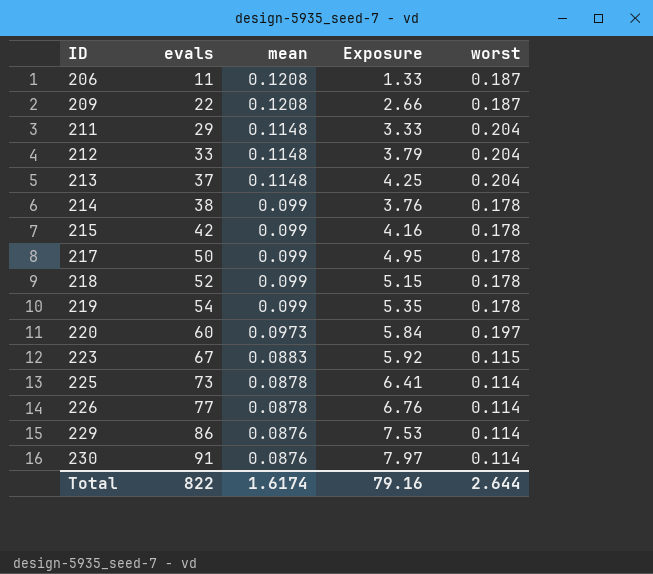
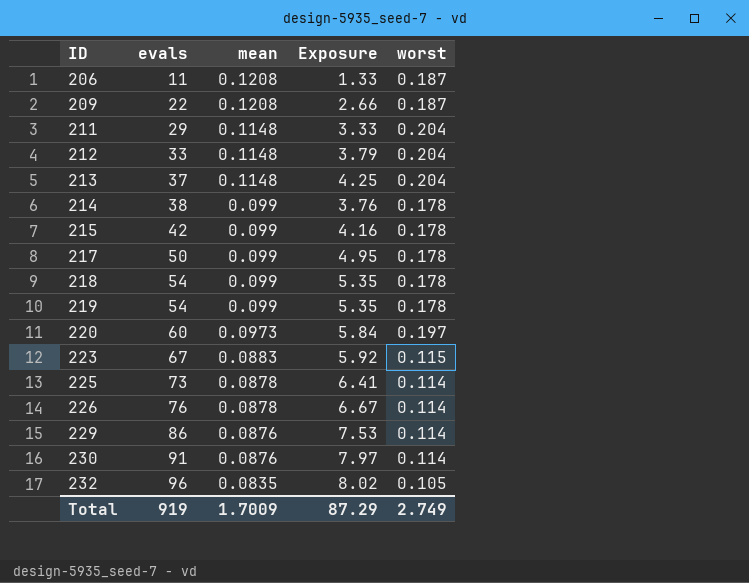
218 | evals: 52 -> 54
218 | Exposure: 5.15 -> 5.35
226 | evals: 77 -> 76
226 | Exposure: 6.76 -> 6.67
row 232: none -> 96 | 0.0835 | 8.02 | 0.105
Total | evals: 822 -> 919
Total | mean: 1.6174 -> 1.7009
Total | Exposure: 79.16 -> 87.29
Total | worst: 2.644 -> 2.749

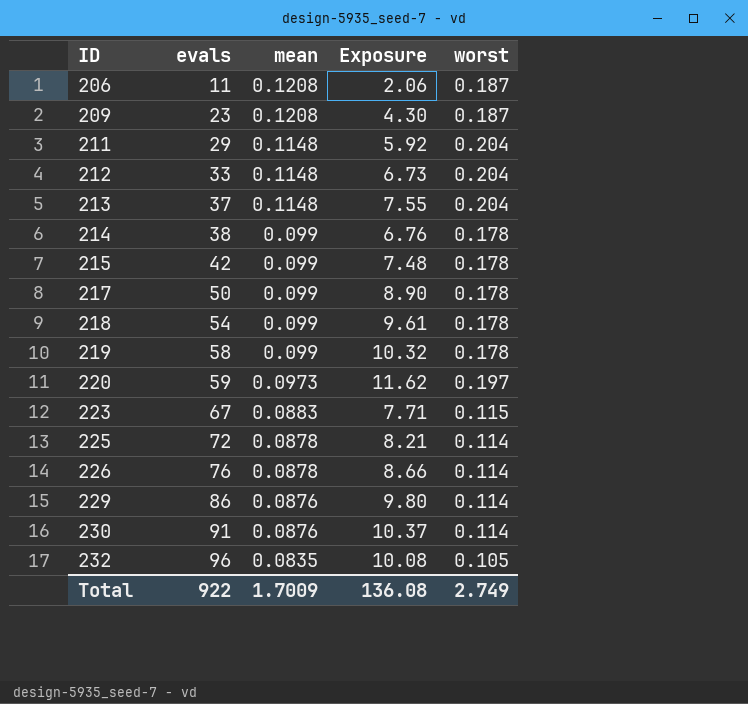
column Exposure | formula: [evals] * [mean] -> [evals] * [worst]
209 | evals: 22 -> 23
219 | evals: 54 -> 58
220 | evals: 60 -> 59
225 | evals: 73 -> 72
Total | evals: 919 -> 922
Total | Exposure: 87.29 -> 136.08

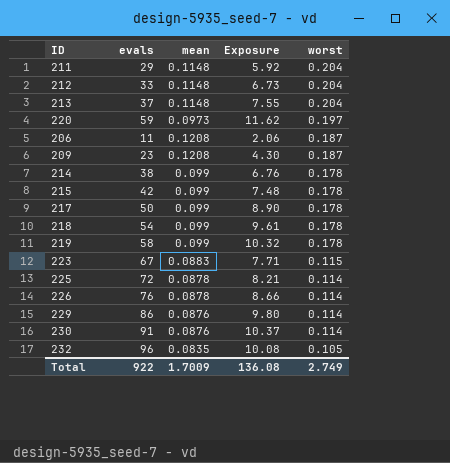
row order: ID ascending -> worst descending

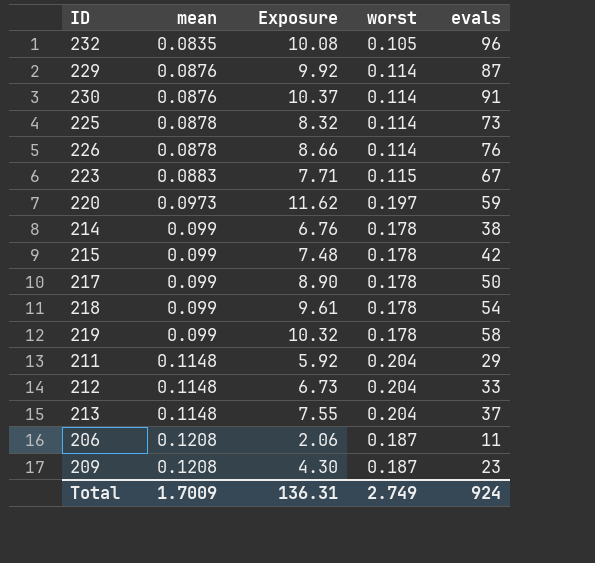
row order: worst descending -> mean ascending
column evals | position: 2 -> 5
229 | Exposure: 9.80 -> 9.92
229 | evals: 86 -> 87
225 | Exposure: 8.21 -> 8.32
225 | evals: 72 -> 73
Total | Exposure: 136.08 -> 136.31
Total | evals: 922 -> 924

